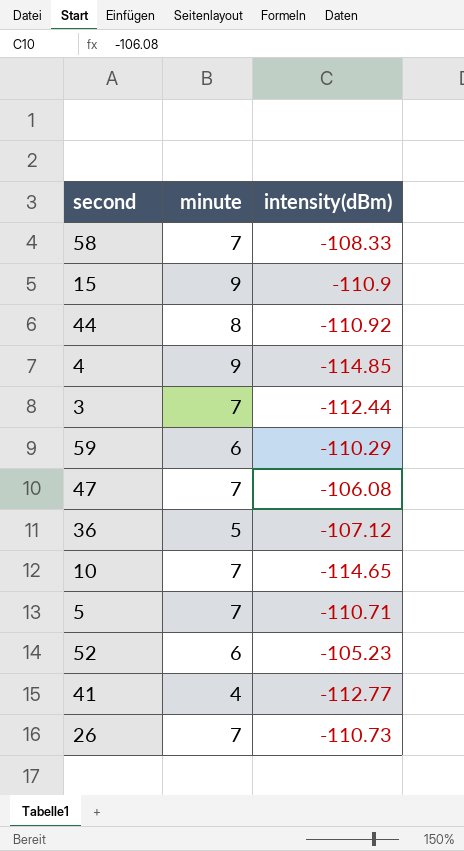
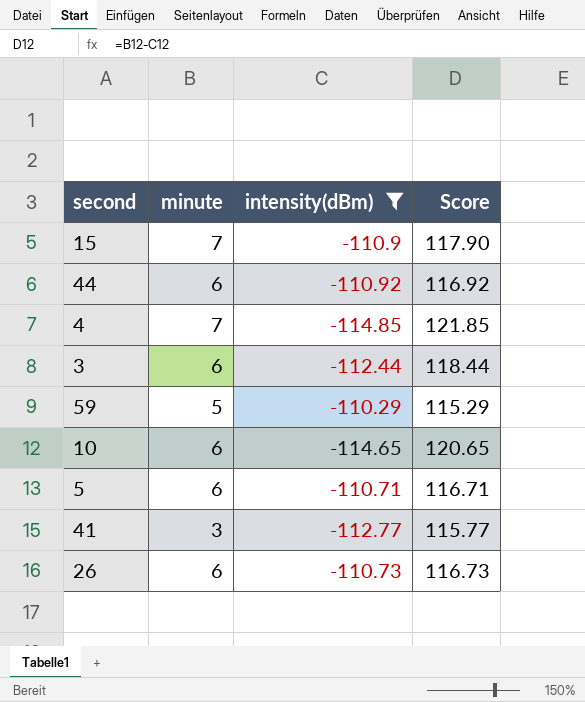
filter: none -> intensity(dBm) <= -110.29
column Score | formula: none -> [minute] - [intensity(dBm)]
15 | minute: 9 -> 7
44 | minute: 8 -> 6
4 | minute: 9 -> 7
3 | minute: 7 -> 6
59 | minute: 6 -> 5
10 | minute: 7 -> 6
5 | minute: 7 -> 6
41 | minute: 4 -> 3
26 | minute: 7 -> 6

